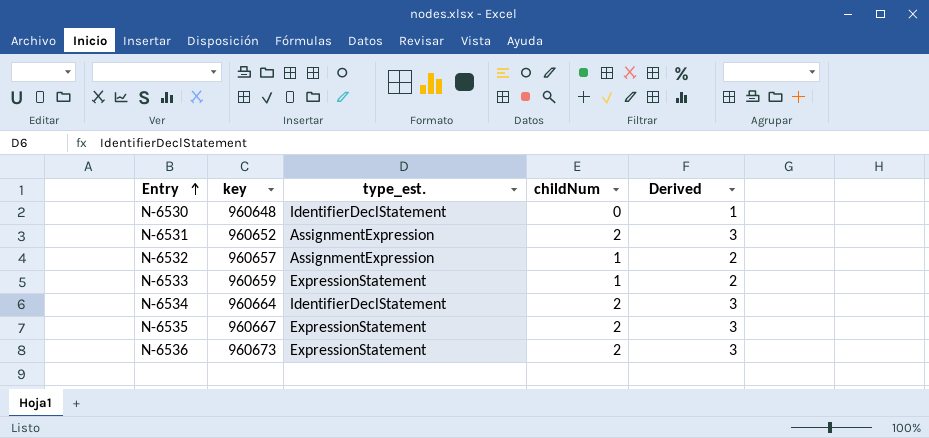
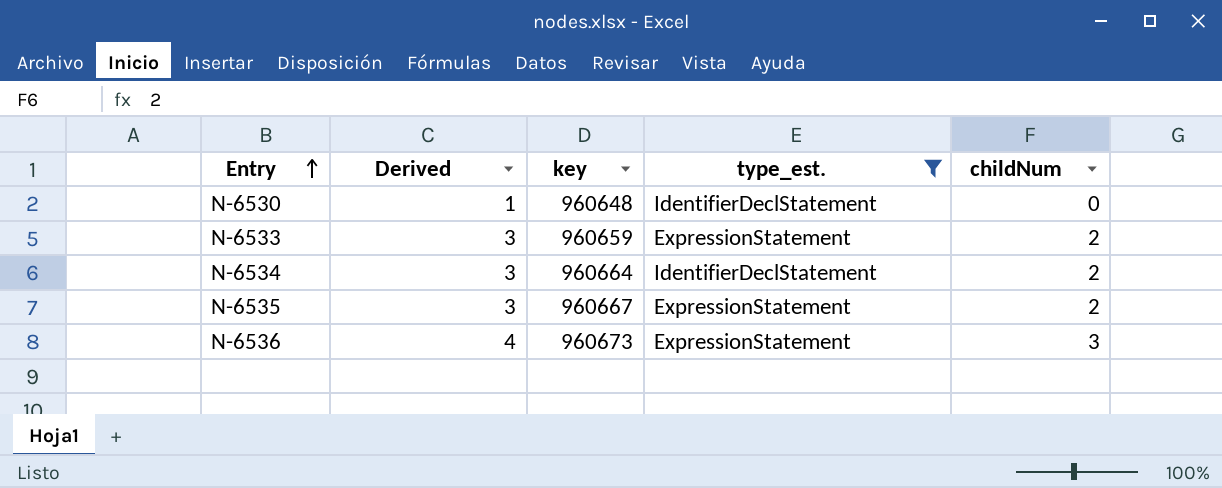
filter: none -> type_est. != AssignmentExpression
column Derived | position: 5 -> 2
N-6533 | Derived: 2 -> 3
N-6533 | childNum: 1 -> 2
N-6536 | Derived: 3 -> 4
N-6536 | childNum: 2 -> 3

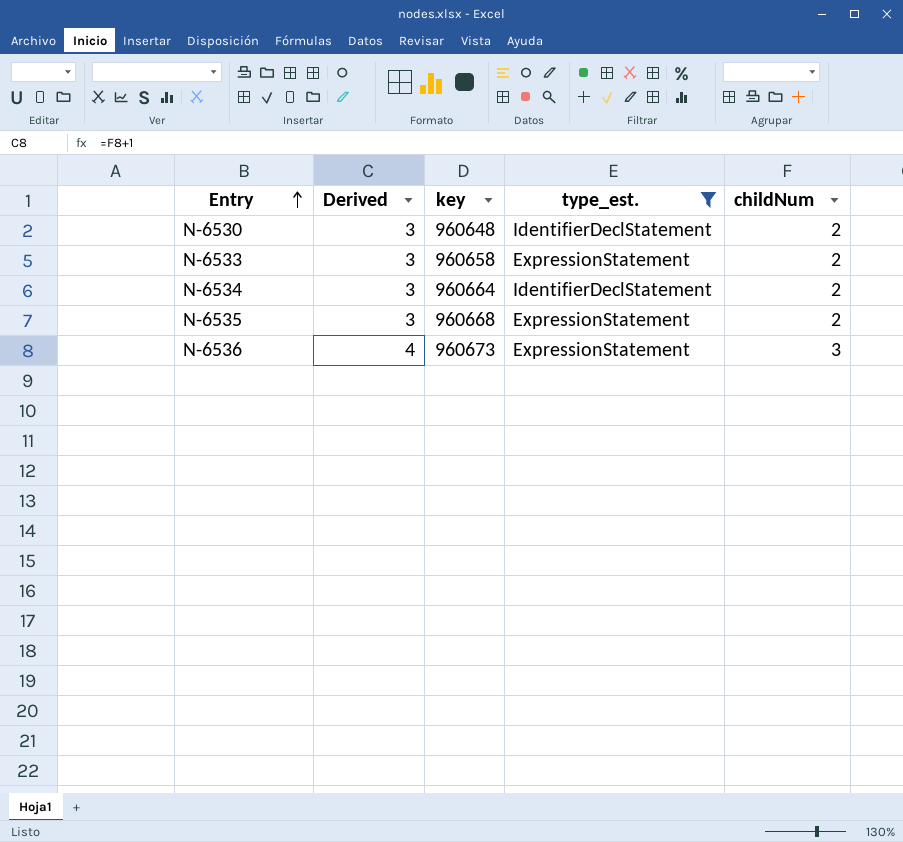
N-6530 | Derived: 1 -> 3
N-6530 | childNum: 0 -> 2
N-6533 | key: 960659 -> 960658
N-6535 | key: 960667 -> 960668

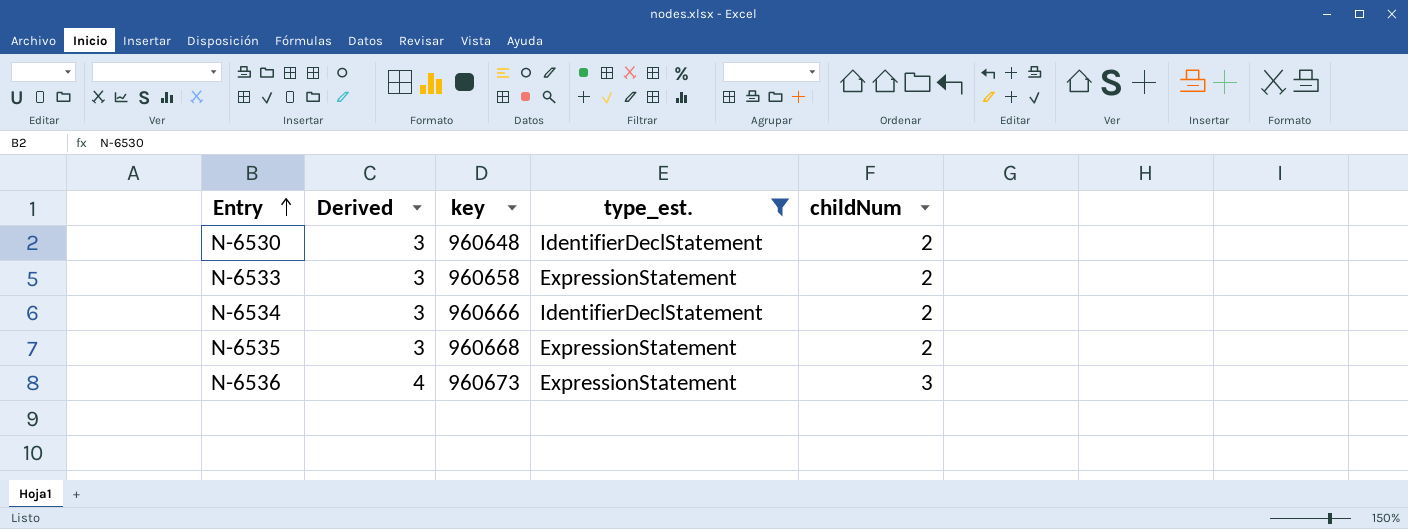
N-6534 | key: 960664 -> 960666

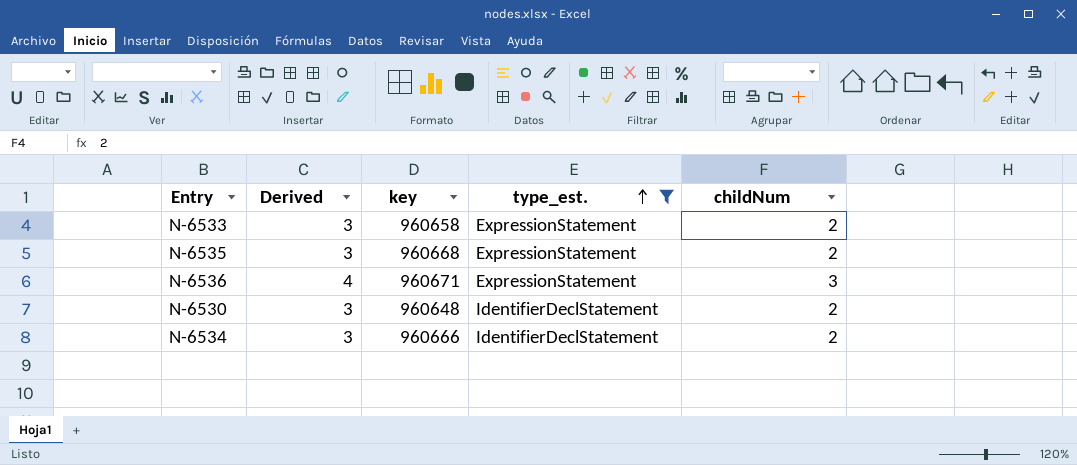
row order: Entry ascending -> type_est. ascending
N-6536 | key: 960673 -> 960671

